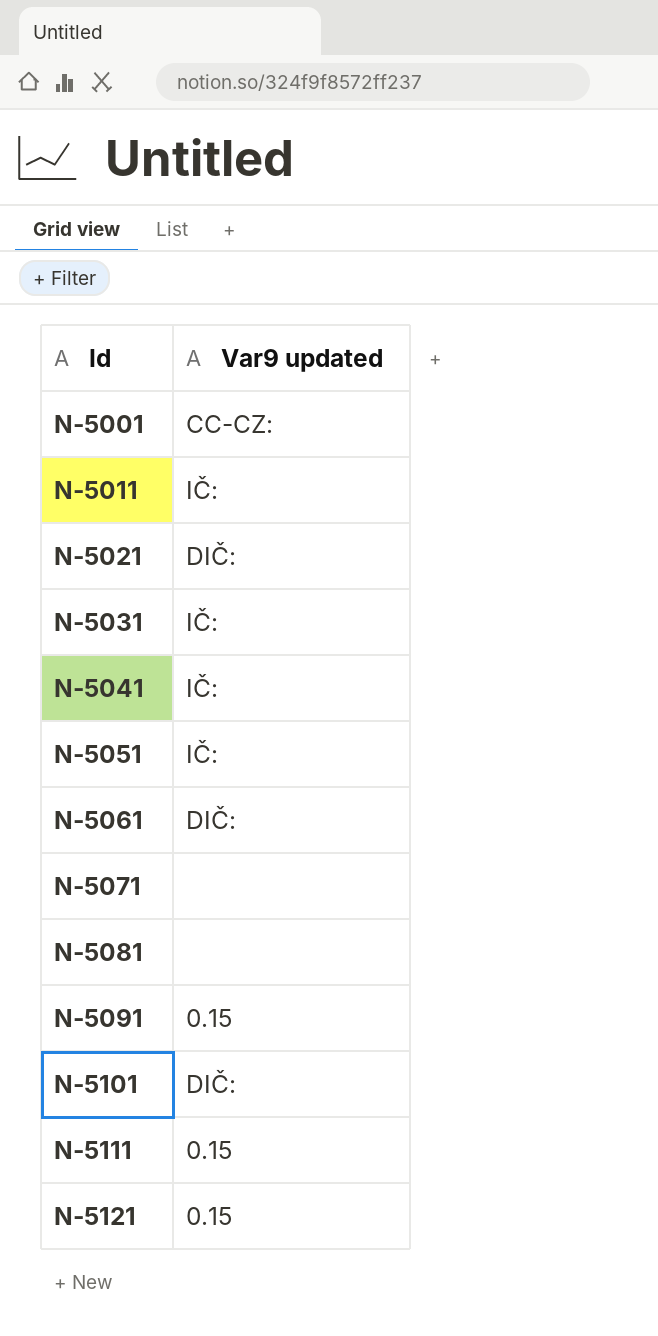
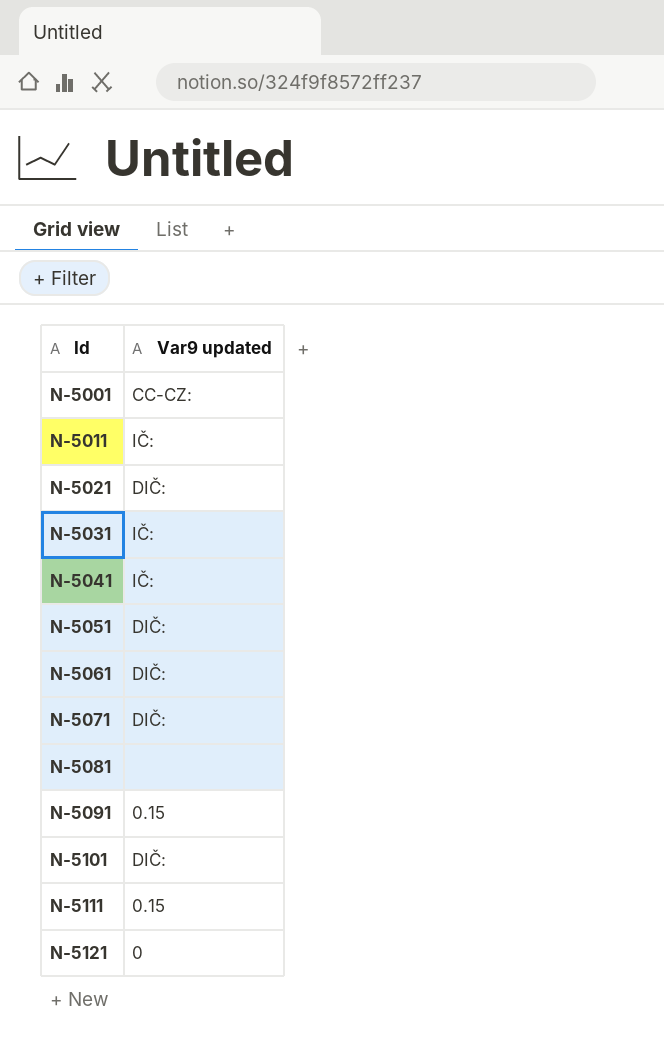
N-5051 | Var9 updated: IČ: -> DIČ:
N-5071 | Var9 updated: none -> DIČ:
N-5121 | Var9 updated: 0.15 -> 0

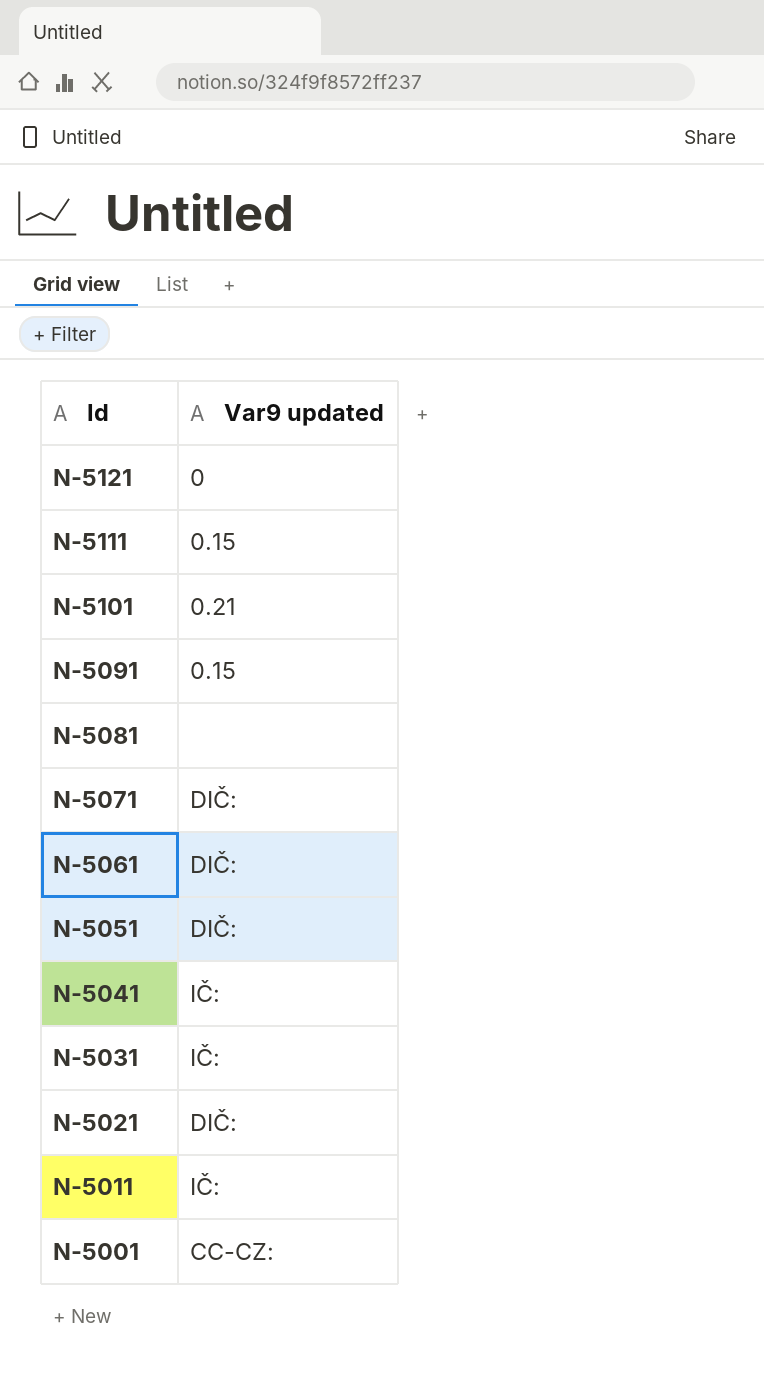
row order: Id ascending -> Id descending
N-5101 | Var9 updated: DIČ: -> 0.21

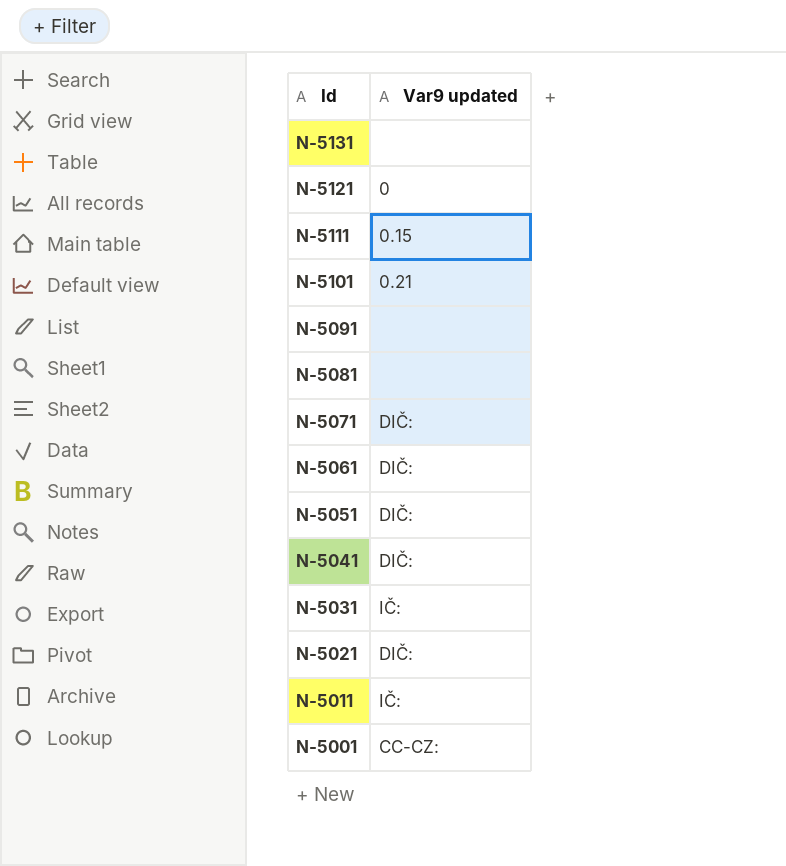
row N-5131: none -> none
N-5091 | Var9 updated: 0.15 -> none
N-5041 | Var9 updated: IČ: -> DIČ:

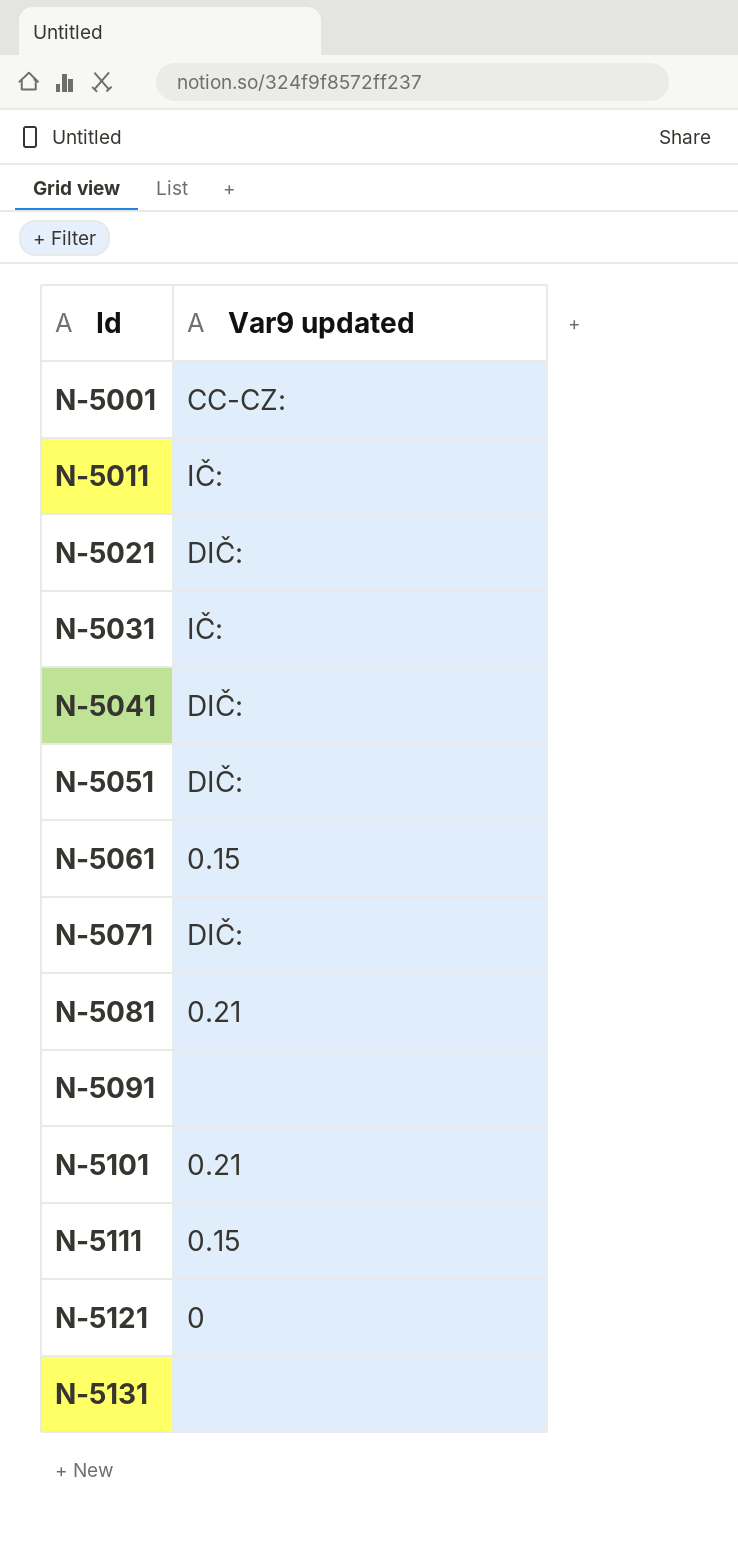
row order: Id descending -> Id ascending
N-5061 | Var9 updated: DIČ: -> 0.15
N-5081 | Var9 updated: none -> 0.21

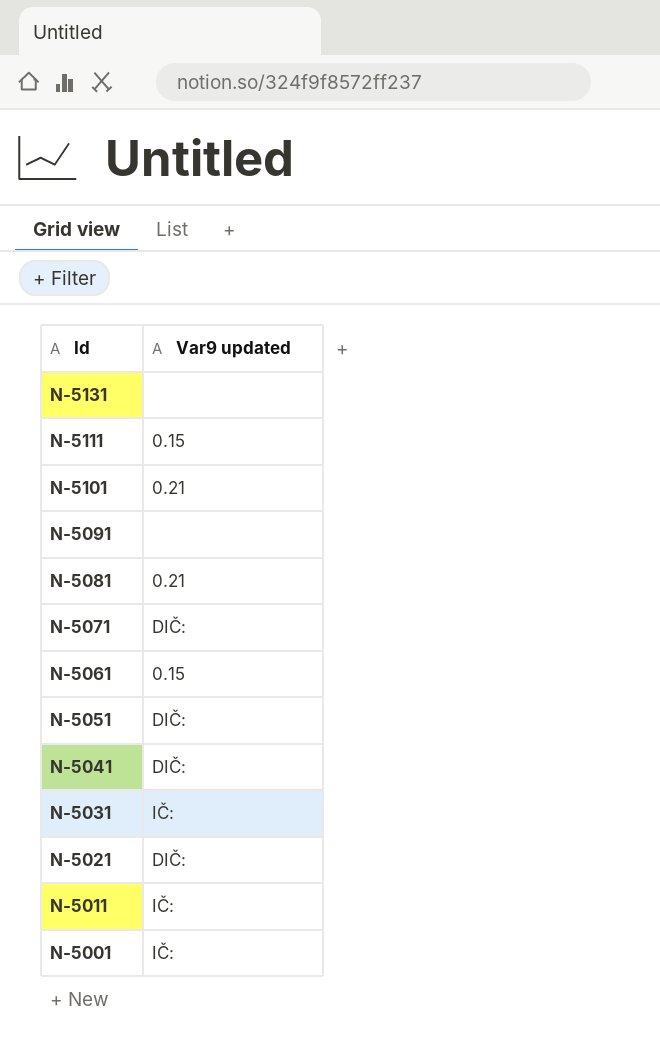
row order: Id ascending -> Id descending
row N-5121: 0 -> none
N-5001 | Var9 updated: CC-CZ: -> IČ:

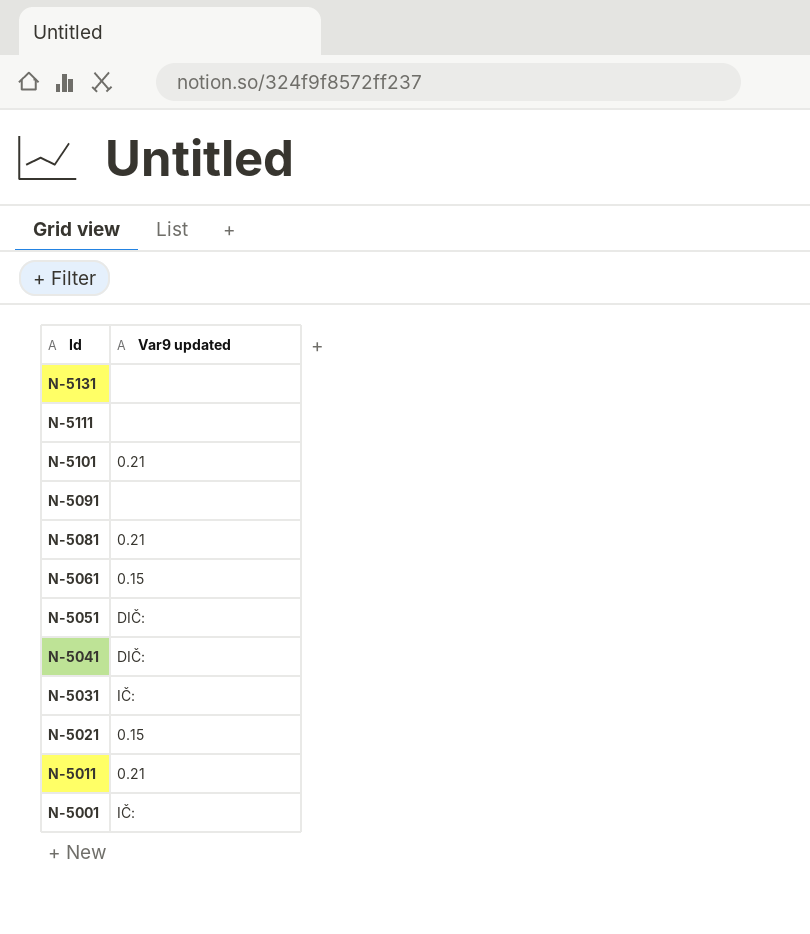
row N-5071: DIČ: -> none
N-5111 | Var9 updated: 0.15 -> none
N-5021 | Var9 updated: DIČ: -> 0.15
N-5011 | Var9 updated: IČ: -> 0.21

